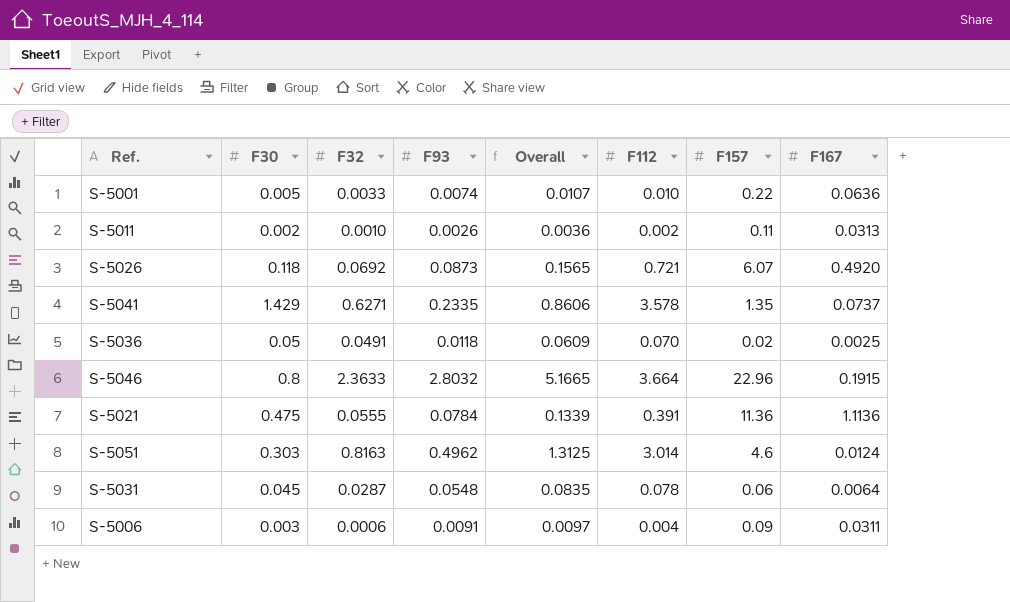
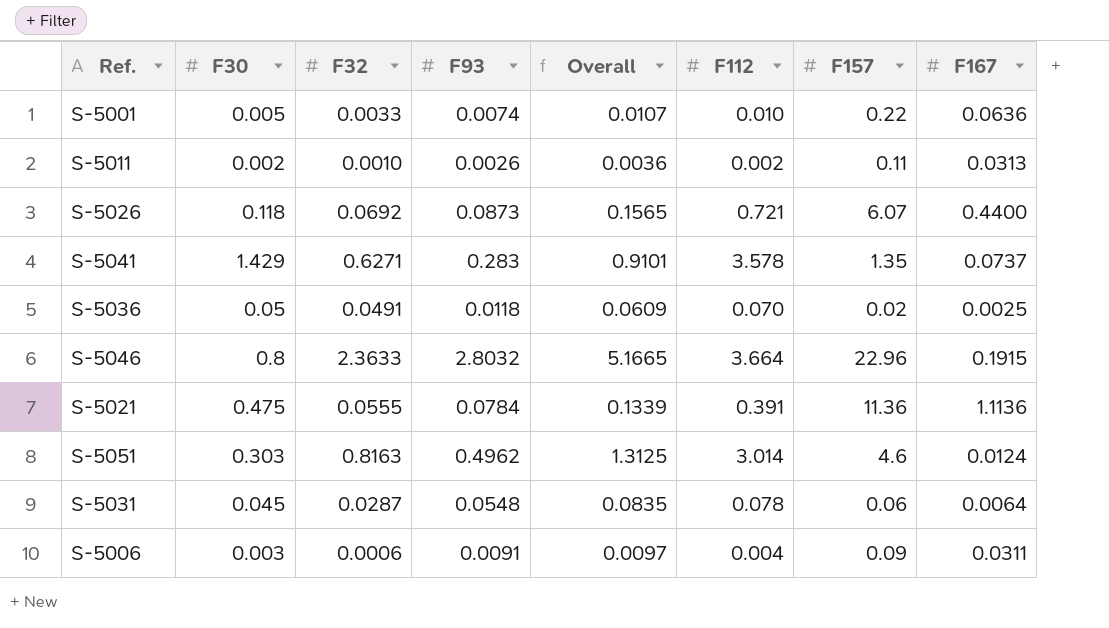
S-5026 | F167: 0.4920 -> 0.4400
S-5041 | F93: 0.2335 -> 0.283
S-5041 | Overall: 0.8606 -> 0.9101

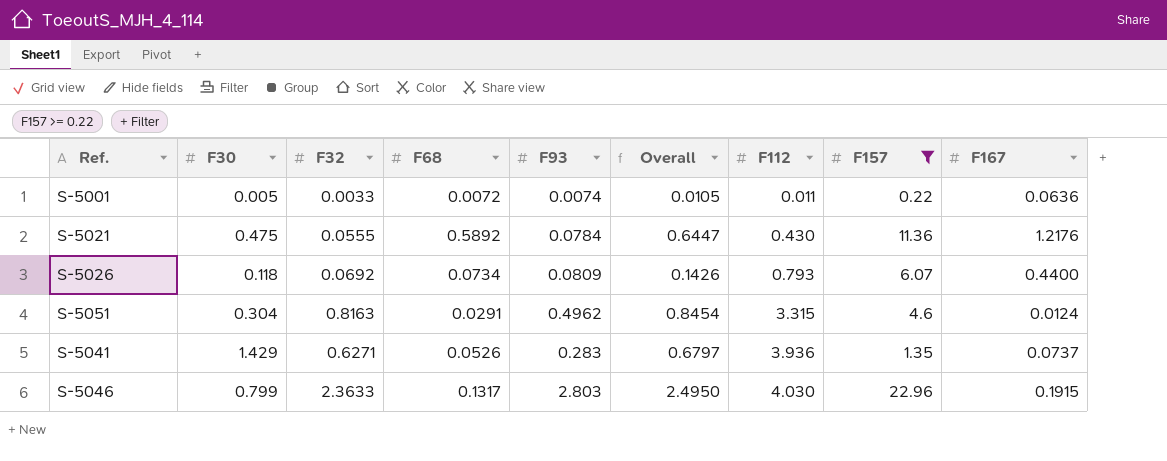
filter: none -> F157 >= 0.22
row order: none -> F112 ascending
column F68 | position: none -> 4
column Overall | formula: [F32] + [F93] -> [F32] + [F68]
S-5001 | F112: 0.010 -> 0.011
S-5021 | F112: 0.391 -> 0.430
S-5021 | F167: 1.1136 -> 1.2176
S-5026 | F93: 0.0873 -> 0.0809
S-5026 | F112: 0.721 -> 0.793
S-5051 | F30: 0.303 -> 0.304
S-5051 | F112: 3.014 -> 3.315
S-5041 | F112: 3.578 -> 3.936
S-5046 | F30: 0.8 -> 0.799
S-5046 | F93: 2.8032 -> 2.803
S-5046 | F112: 3.664 -> 4.030

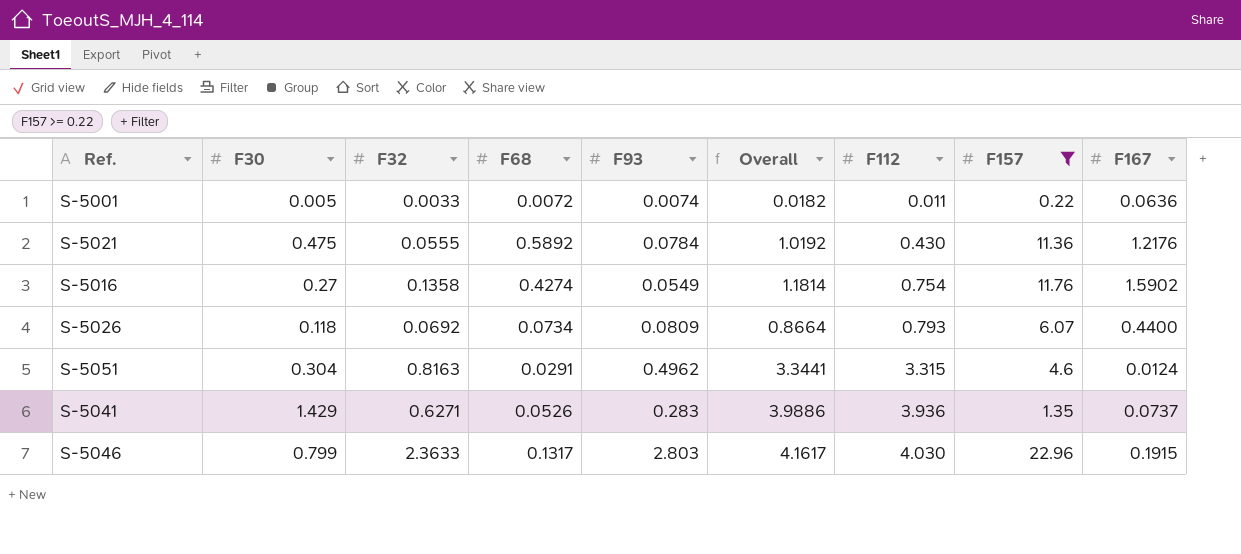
column Overall | formula: [F32] + [F68] -> [F68] + [F112]
row S-5016: none -> 0.27 | 0.1358 | 0.4274 | 0.0549 | 1.1814 | 0.754 | 11.76 | 1.5902

